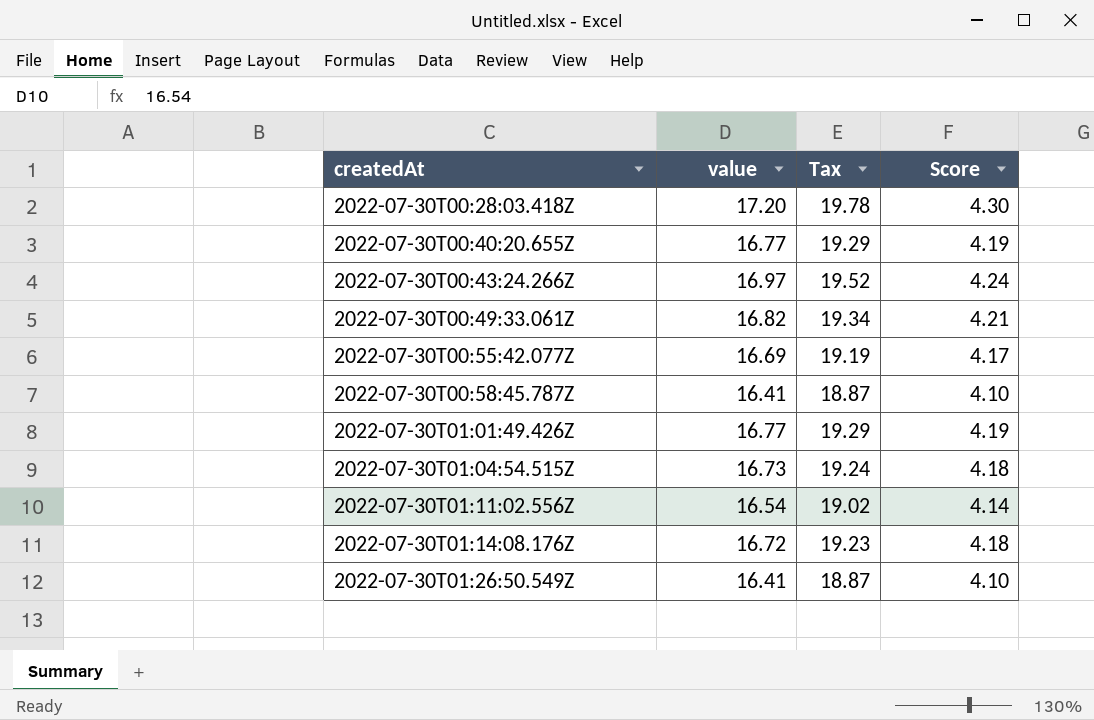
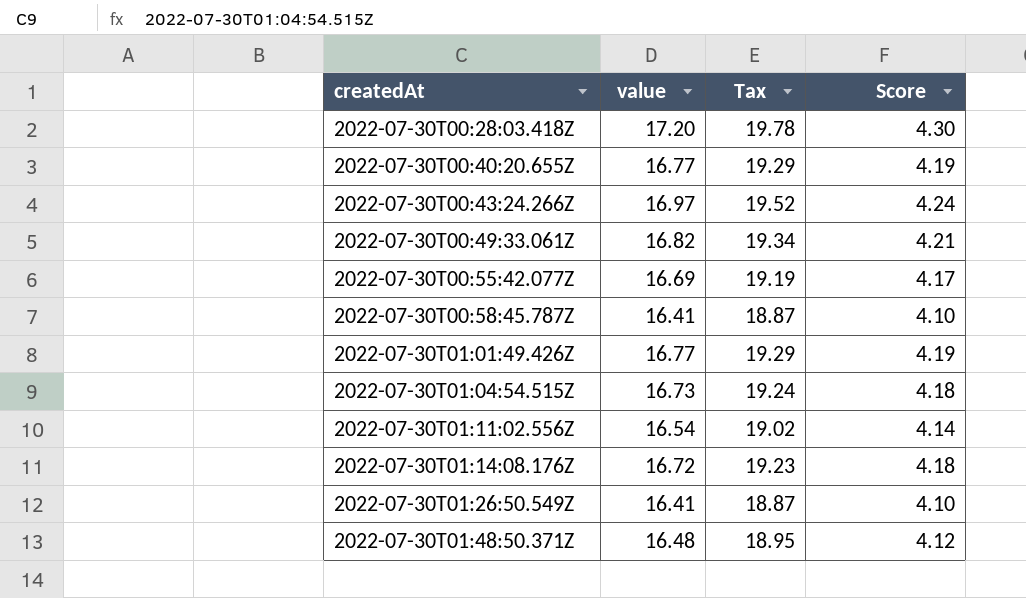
row 2022-07-30T01:48:50.371Z: none -> 16.48 | 18.95 | 4.12

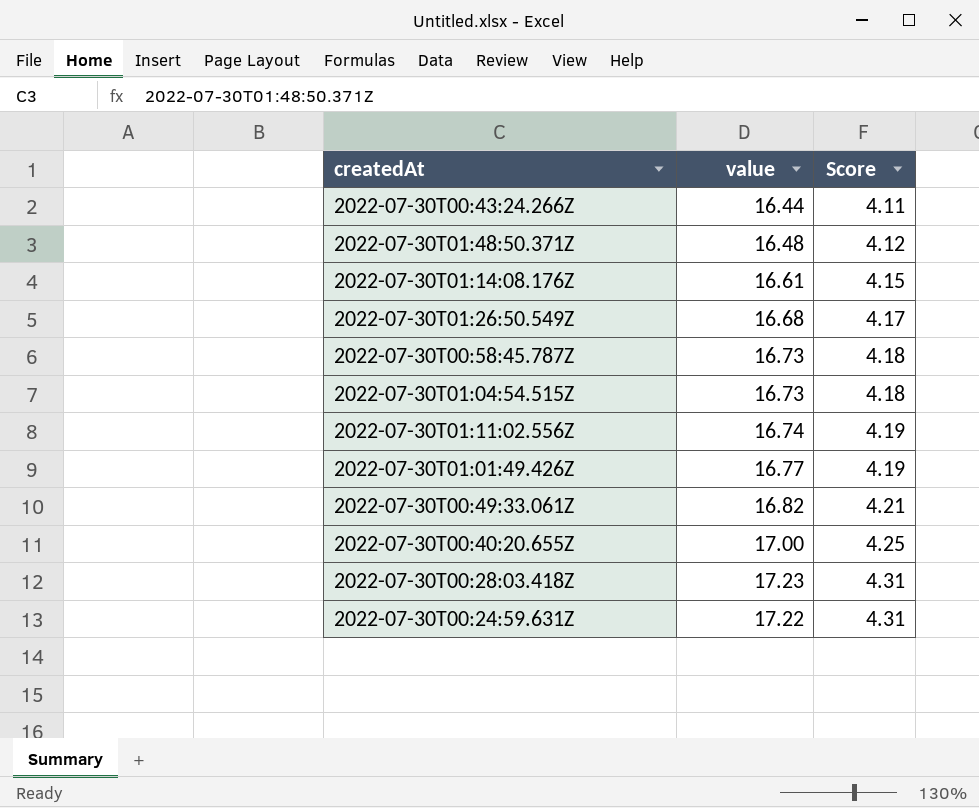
row order: createdAt ascending -> Score ascending
column Tax | formula: [value] * 1.15 -> none
row 2022-07-30T00:55:42.077Z: 16.69 | 19.19 | 4.17 -> none
2022-07-30T00:43:24.266Z | value: 16.97 -> 16.44
2022-07-30T00:43:24.266Z | Score: 4.24 -> 4.11
2022-07-30T01:14:08.176Z | value: 16.72 -> 16.61
2022-07-30T01:14:08.176Z | Score: 4.18 -> 4.15
2022-07-30T01:26:50.549Z | value: 16.41 -> 16.68
2022-07-30T01:26:50.549Z | Score: 4.10 -> 4.17
2022-07-30T00:58:45.787Z | value: 16.41 -> 16.73
2022-07-30T00:58:45.787Z | Score: 4.10 -> 4.18
2022-07-30T01:11:02.556Z | value: 16.54 -> 16.74
2022-07-30T01:11:02.556Z | Score: 4.14 -> 4.19
2022-07-30T00:40:20.655Z | value: 16.77 -> 17.00
2022-07-30T00:40:20.655Z | Score: 4.19 -> 4.25
2022-07-30T00:28:03.418Z | value: 17.20 -> 17.23
2022-07-30T00:28:03.418Z | Score: 4.30 -> 4.31
row 2022-07-30T00:24:59.631Z: none -> 17.22 | 4.31

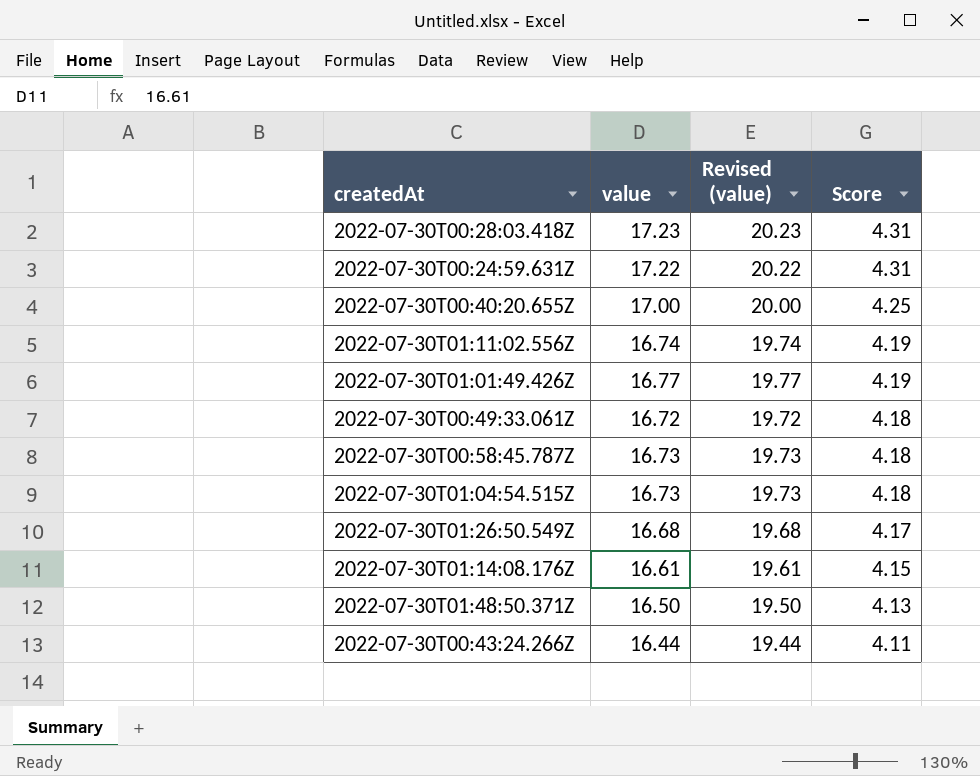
row order: Score ascending -> Score descending
column Revised (value) | formula: none -> [value] + 3
2022-07-30T00:49:33.061Z | value: 16.82 -> 16.72
2022-07-30T00:49:33.061Z | Score: 4.21 -> 4.18
2022-07-30T01:48:50.371Z | value: 16.48 -> 16.50
2022-07-30T01:48:50.371Z | Score: 4.12 -> 4.13

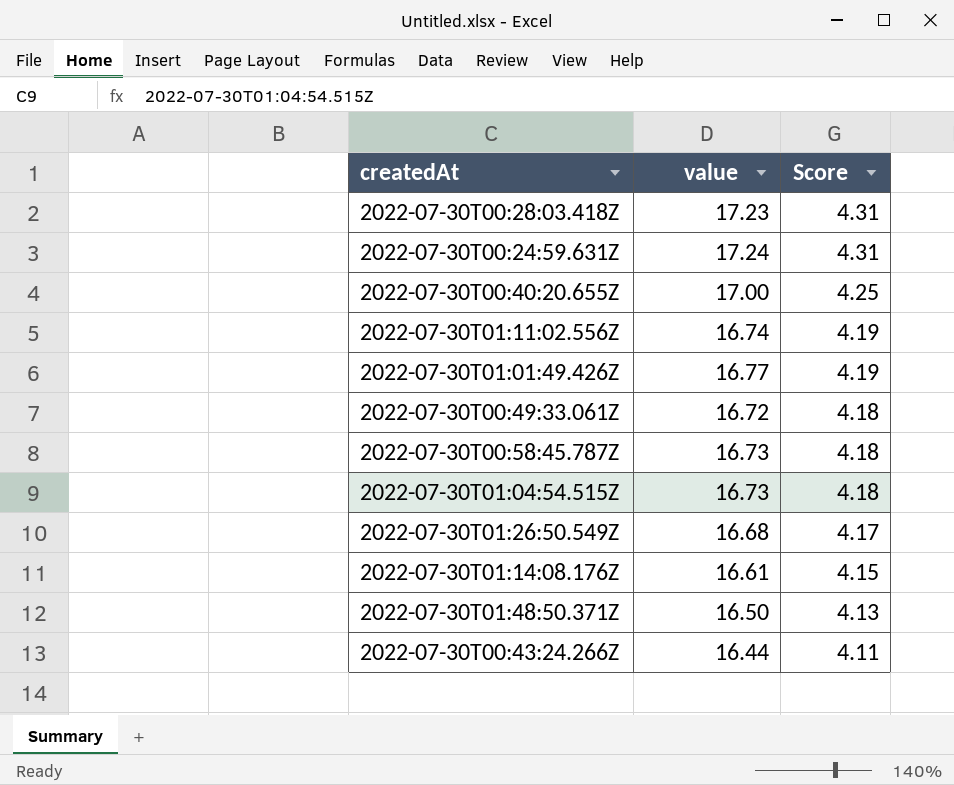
column Revised (value) | formula: [value] + 3 -> none
2022-07-30T00:24:59.631Z | value: 17.22 -> 17.24

